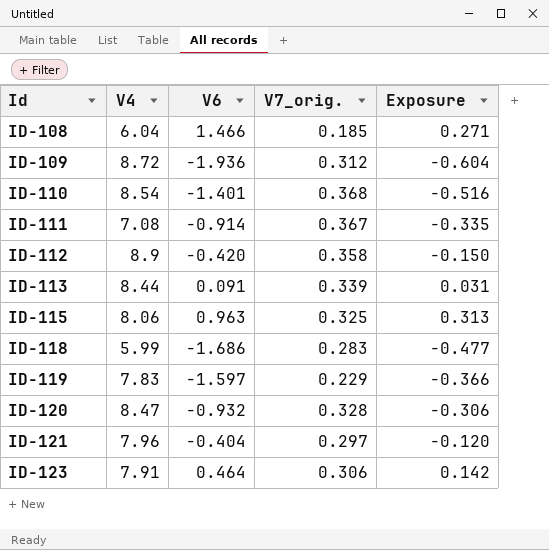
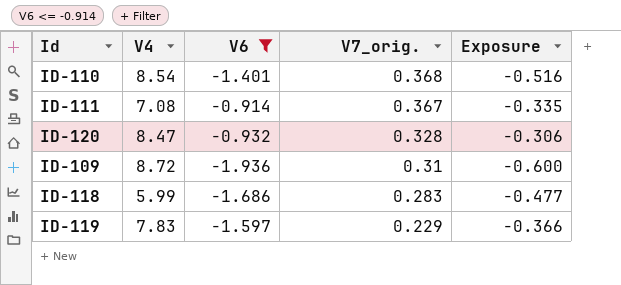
filter: none -> V6 <= -0.914
row order: Id ascending -> V7_orig. descending
ID-109 | V7_orig.: 0.312 -> 0.31
ID-109 | Exposure: -0.604 -> -0.600

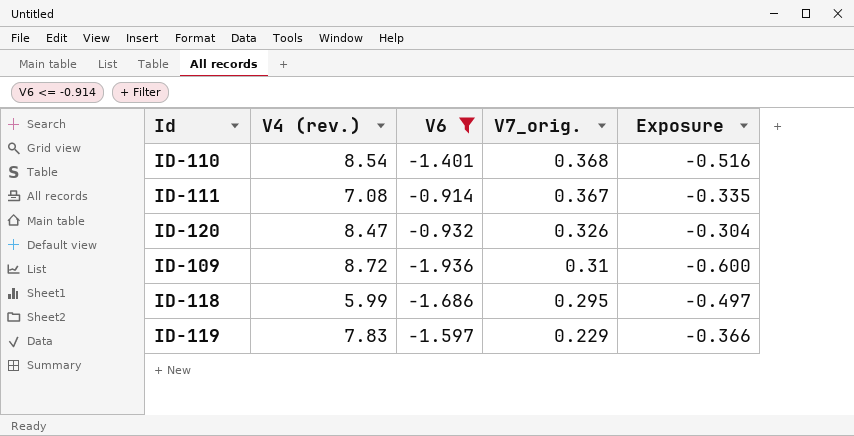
column name: V4 -> V4 (rev.)
ID-120 | V7_orig.: 0.328 -> 0.326
ID-120 | Exposure: -0.306 -> -0.304
ID-118 | V7_orig.: 0.283 -> 0.295
ID-118 | Exposure: -0.477 -> -0.497

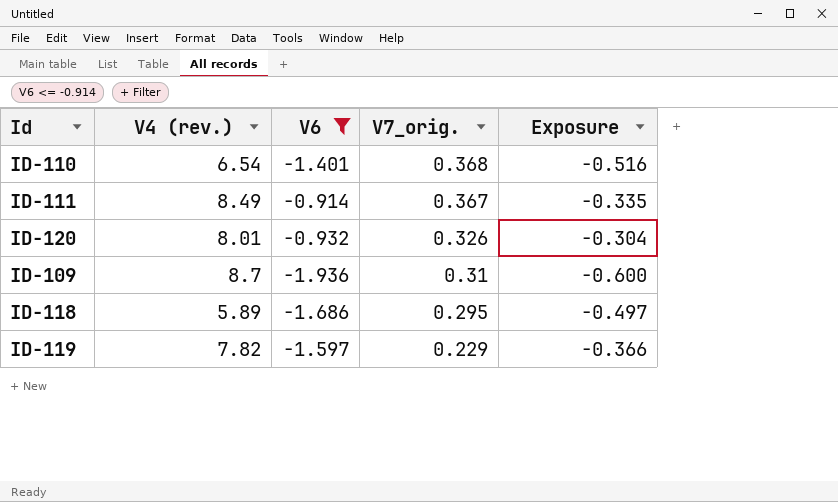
ID-110 | V4 (rev.): 8.54 -> 6.54
ID-111 | V4 (rev.): 7.08 -> 8.49
ID-120 | V4 (rev.): 8.47 -> 8.01
ID-109 | V4 (rev.): 8.72 -> 8.7
ID-118 | V4 (rev.): 5.99 -> 5.89
ID-119 | V4 (rev.): 7.83 -> 7.82

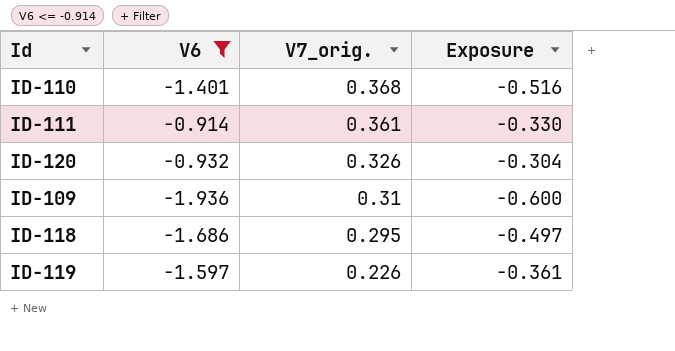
column V4 (rev.) | position: 2 -> none
ID-111 | V7_orig.: 0.367 -> 0.361
ID-111 | Exposure: -0.335 -> -0.330
ID-119 | V7_orig.: 0.229 -> 0.226
ID-119 | Exposure: -0.366 -> -0.361

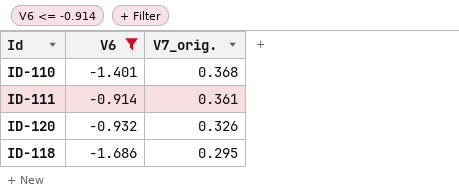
column Exposure | formula: [V6] * [V7_orig.] -> none
row ID-109: -1.936 | 0.31 | -0.600 -> none
row ID-119: -1.597 | 0.226 | -0.361 -> none

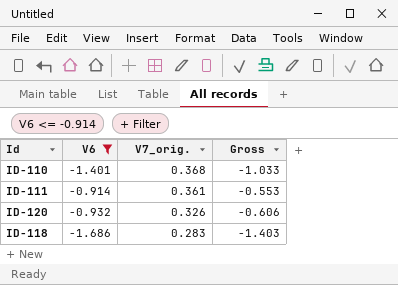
column Gross | formula: none -> [V6] + [V7_orig.]
ID-118 | V7_orig.: 0.295 -> 0.283

